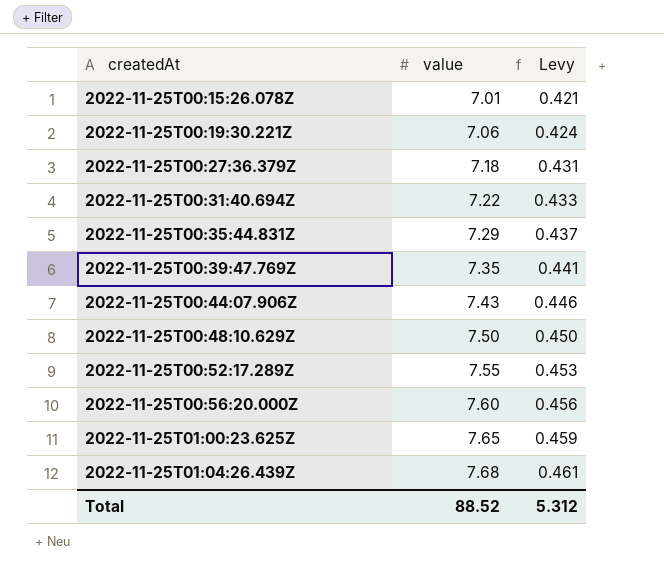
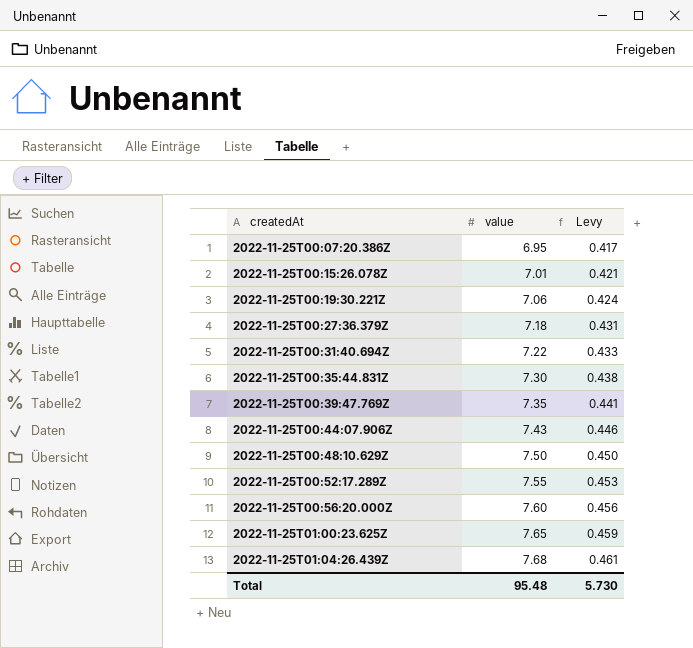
row 2022-11-25T00:07:20.386Z: none -> 6.95 | 0.417
2022-11-25T00:35:44.831Z | value: 7.29 -> 7.30
2022-11-25T00:35:44.831Z | Levy: 0.437 -> 0.438
Total | value: 88.52 -> 95.48
Total | Levy: 5.312 -> 5.730

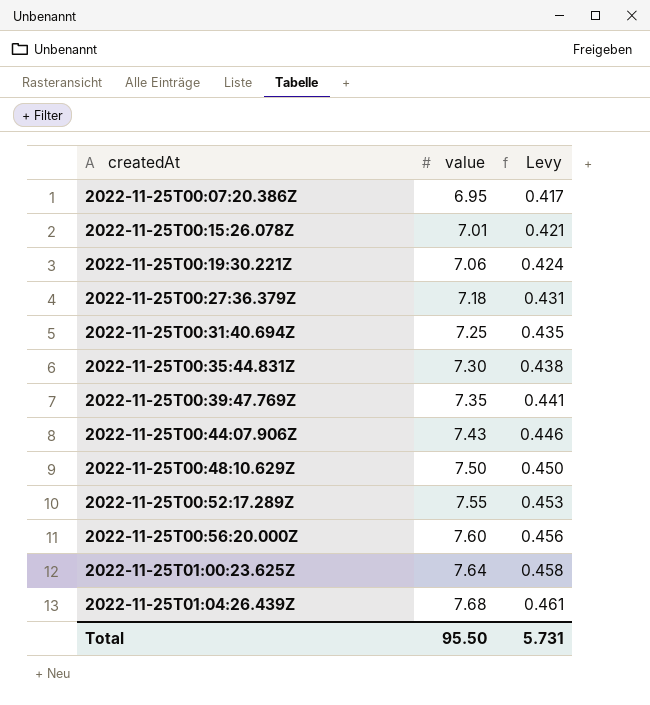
2022-11-25T00:31:40.694Z | value: 7.22 -> 7.25
2022-11-25T00:31:40.694Z | Levy: 0.433 -> 0.435
2022-11-25T01:00:23.625Z | value: 7.65 -> 7.64
2022-11-25T01:00:23.625Z | Levy: 0.459 -> 0.458
Total | value: 95.48 -> 95.50
Total | Levy: 5.730 -> 5.731

